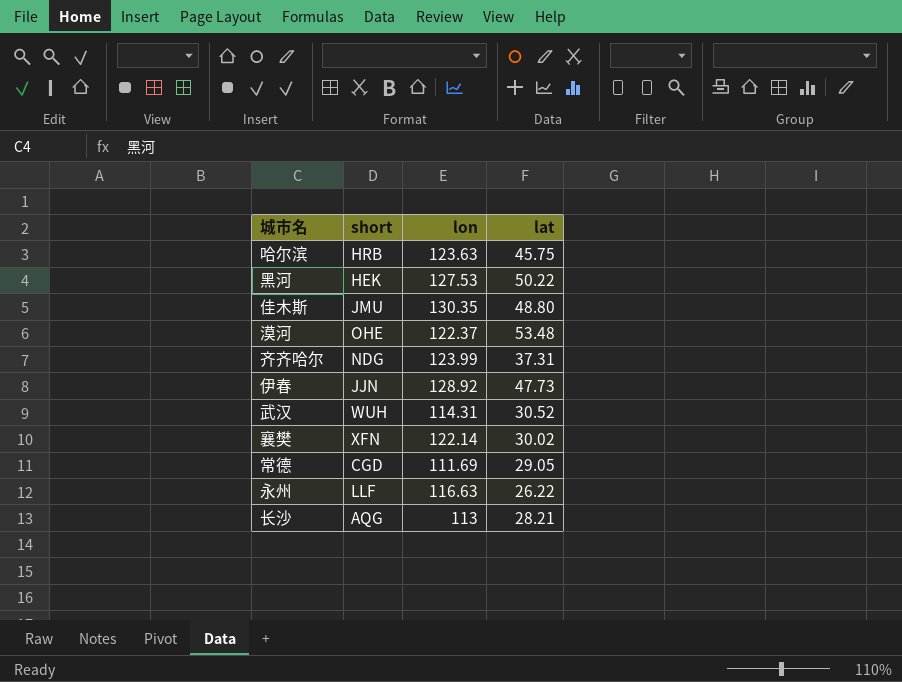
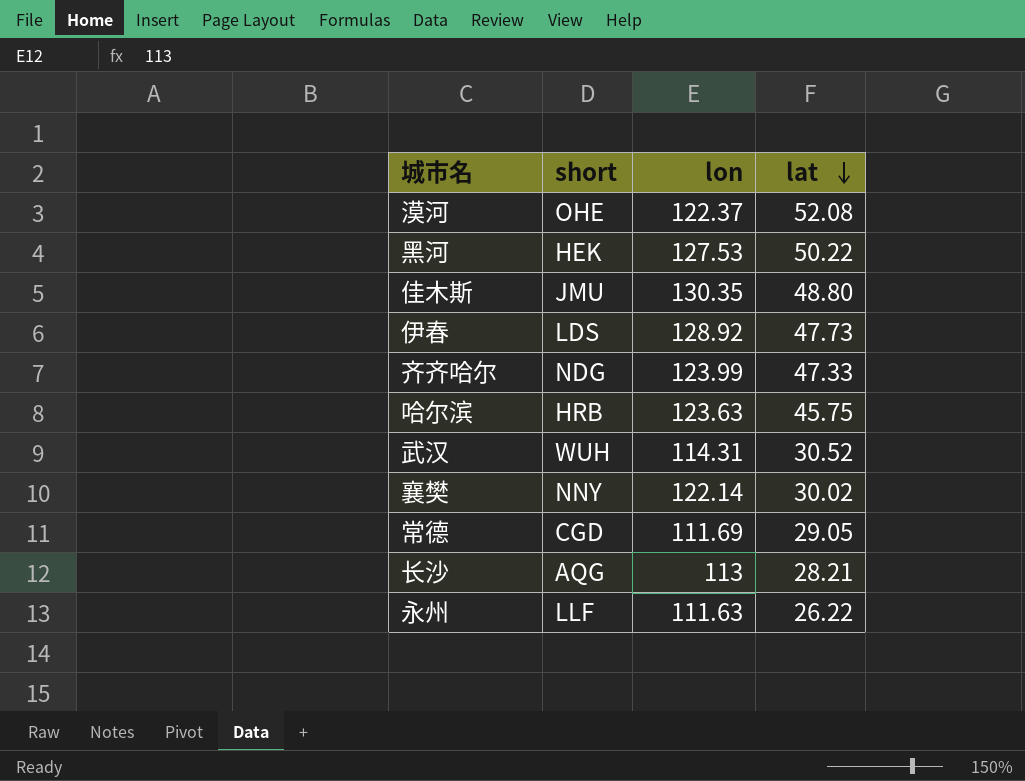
row order: none -> lat descending
漠河 | lat: 53.48 -> 52.08
伊春 | short: JJN -> LDS
齐齐哈尔 | lat: 37.31 -> 47.33
襄樊 | short: XFN -> NNY
永州 | lon: 116.63 -> 111.63

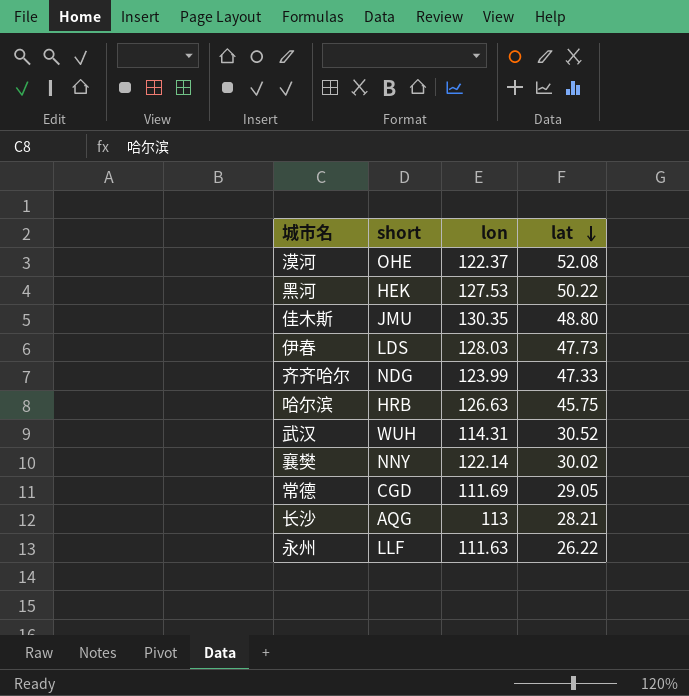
伊春 | lon: 128.92 -> 128.03
哈尔滨 | lon: 123.63 -> 126.63

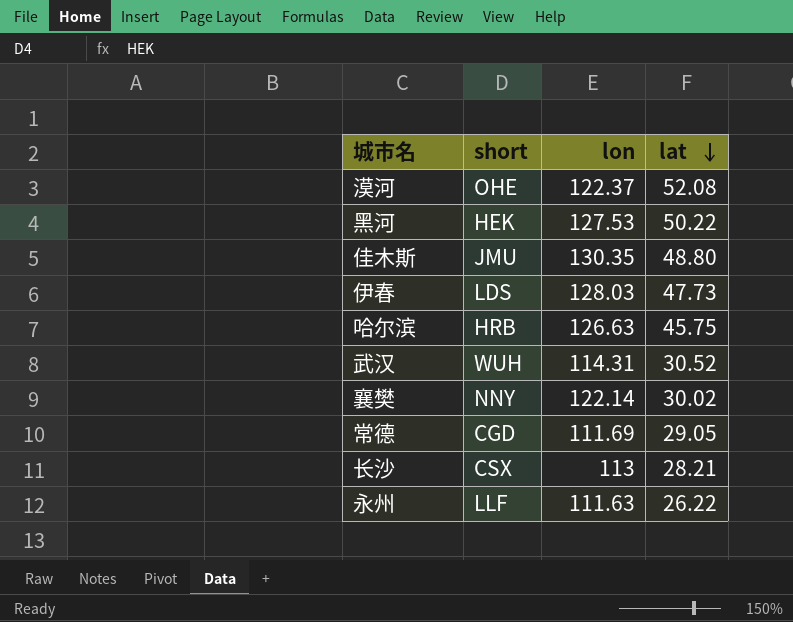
row 齐齐哈尔: NDG | 123.99 | 47.33 -> none
长沙 | short: AQG -> CSX

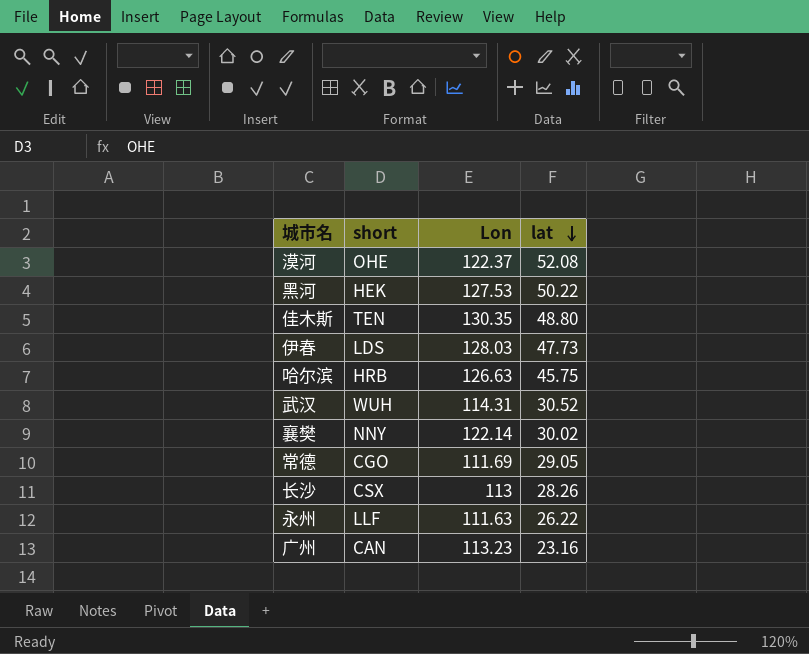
column name: lon -> Lon
佳木斯 | short: JMU -> TEN
常德 | short: CGD -> CGO
长沙 | lat: 28.21 -> 28.26
row 广州: none -> CAN | 113.23 | 23.16

